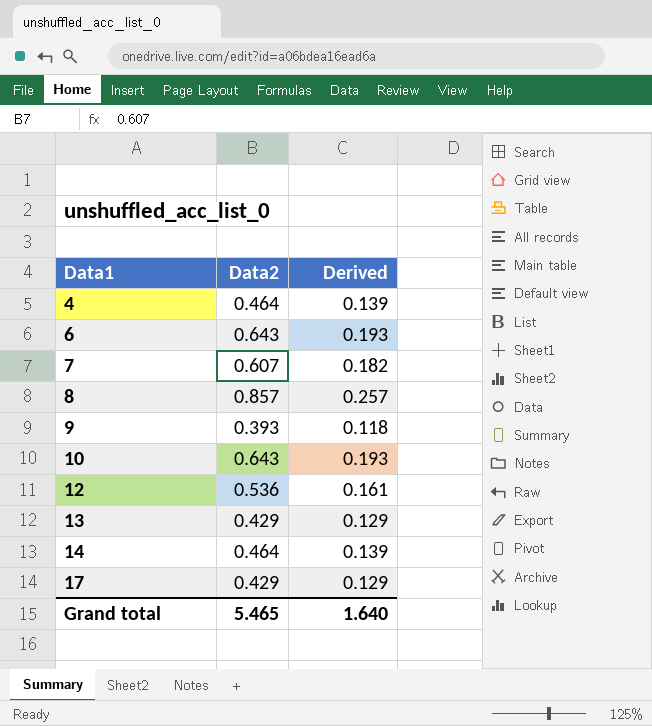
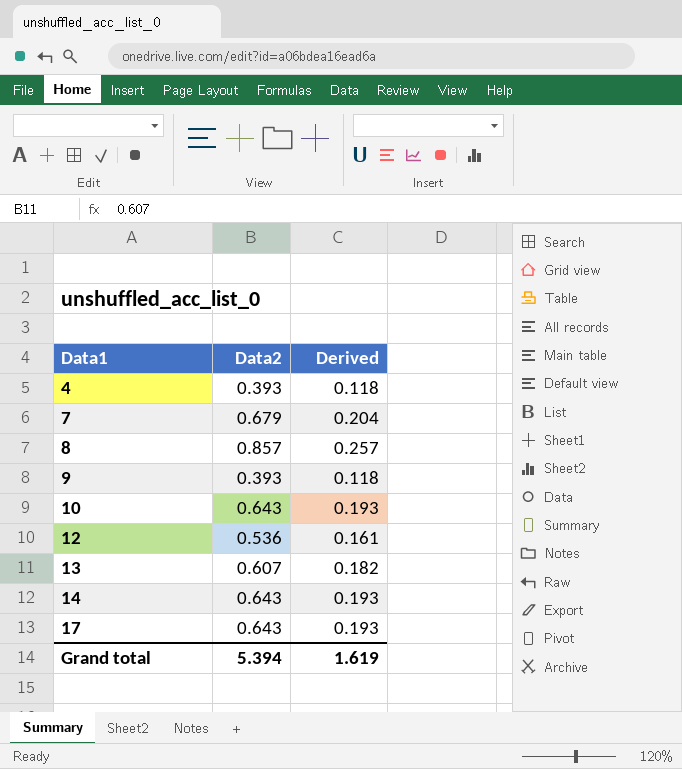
row 6: 0.643 | 0.193 -> none
4 | Data2: 0.464 -> 0.393
4 | Derived: 0.139 -> 0.118
7 | Data2: 0.607 -> 0.679
7 | Derived: 0.182 -> 0.204
13 | Data2: 0.429 -> 0.607
13 | Derived: 0.129 -> 0.182
14 | Data2: 0.464 -> 0.643
14 | Derived: 0.139 -> 0.193
17 | Data2: 0.429 -> 0.643
17 | Derived: 0.129 -> 0.193
Grand total | Data2: 5.465 -> 5.394
Grand total | Derived: 1.640 -> 1.619

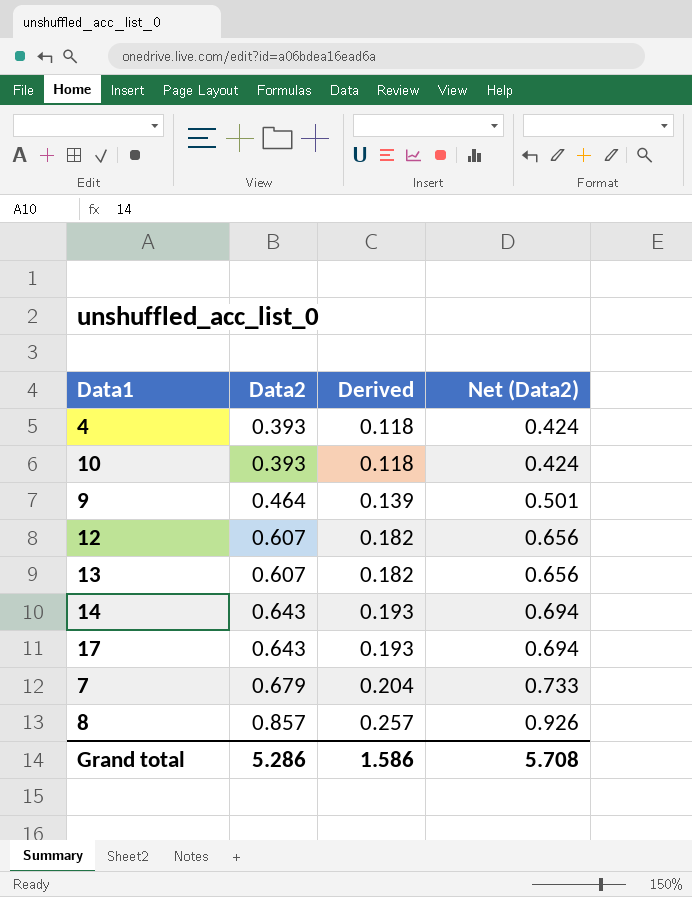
row order: Data1 ascending -> Data2 ascending
column Net (Data2) | formula: none -> [Data2] * 1.08
10 | Data2: 0.643 -> 0.393
10 | Derived: 0.193 -> 0.118
9 | Data2: 0.393 -> 0.464
9 | Derived: 0.118 -> 0.139
12 | Data2: 0.536 -> 0.607
12 | Derived: 0.161 -> 0.182
Grand total | Data2: 5.394 -> 5.286
Grand total | Derived: 1.619 -> 1.586

